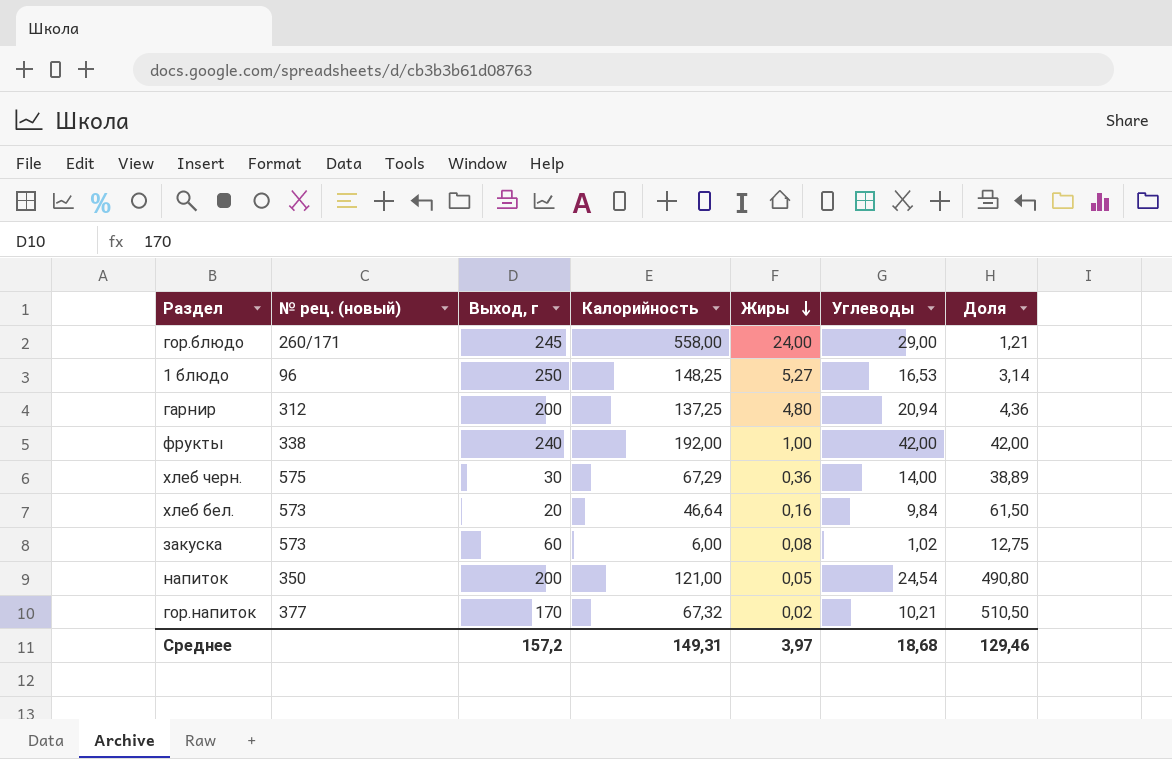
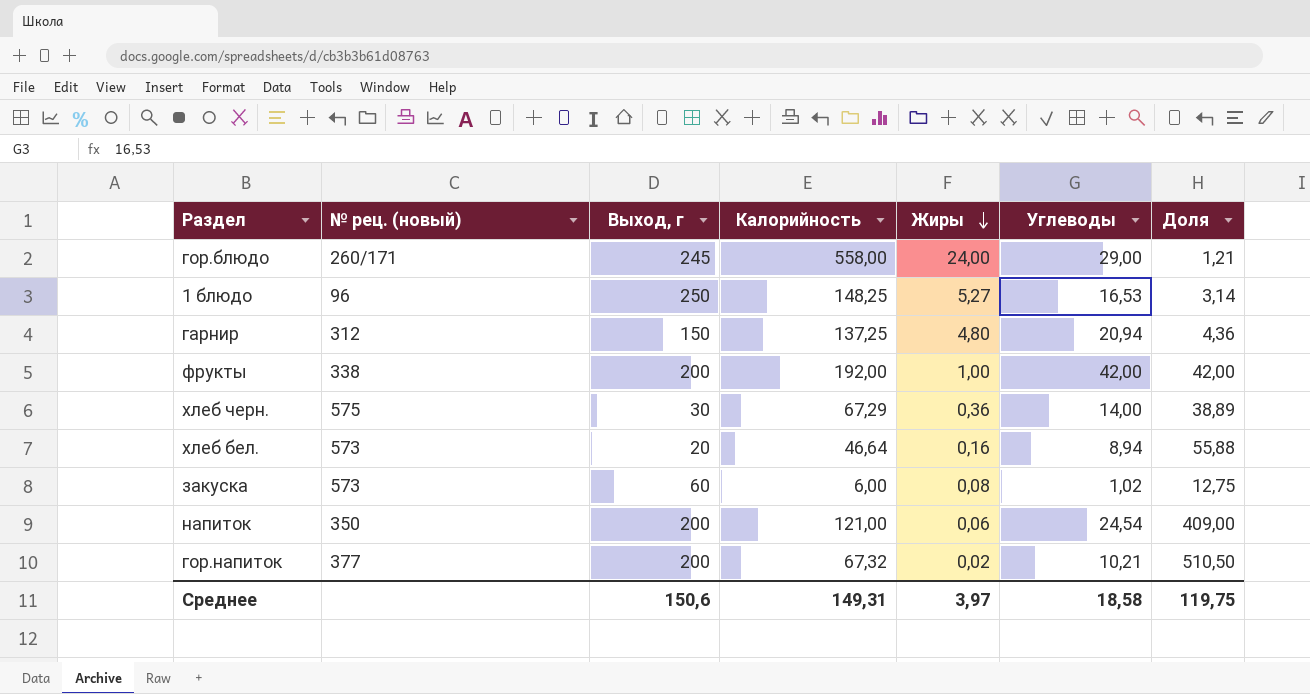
гарнир | Выход, г: 200 -> 150
фрукты | Выход, г: 240 -> 200
хлеб бел. | Углеводы: 9,84 -> 8,94
хлеб бел. | Доля: 61,50 -> 55,88
напиток | Жиры: 0,05 -> 0,06
напиток | Доля: 490,80 -> 409,00
гор.напиток | Выход, г: 170 -> 200
Среднее | Выход, г: 157,2 -> 150,6
Среднее | Углеводы: 18,68 -> 18,58
Среднее | Доля: 129,46 -> 119,75

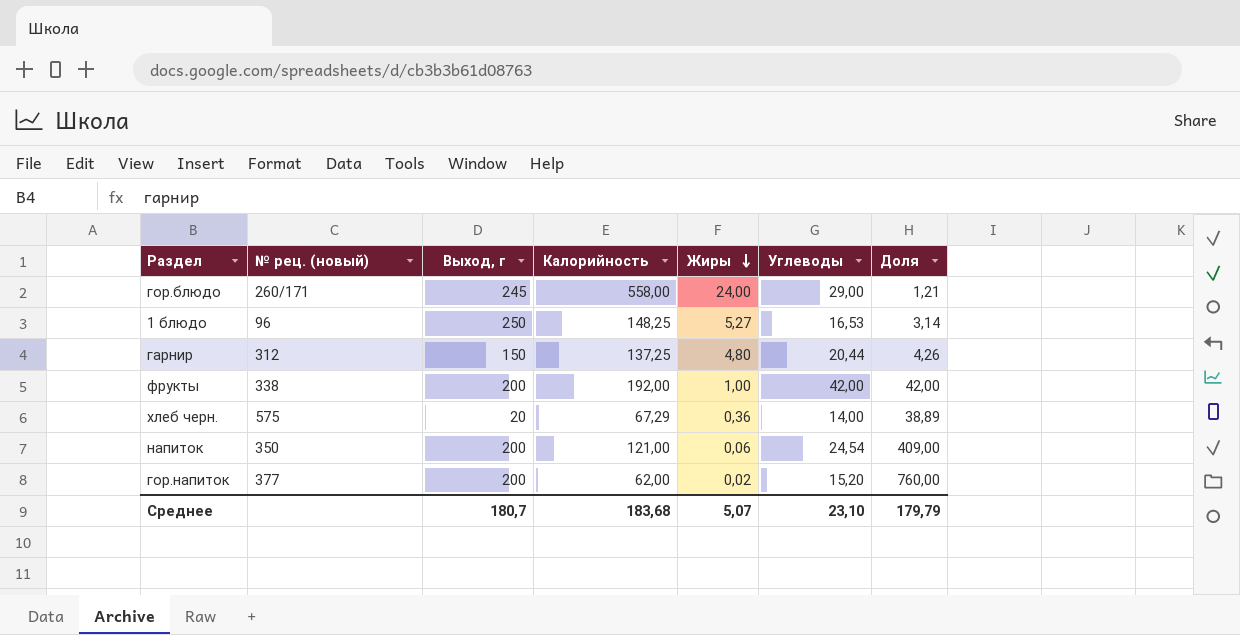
row хлеб бел.: 573 | 20 | 46,64 | 0,16 | 8,94 | 55,88 -> none
row закуска: 573 | 60 | 6,00 | 0,08 | 1,02 | 12,75 -> none
гарнир | Углеводы: 20,94 -> 20,44
гарнир | Доля: 4,36 -> 4,26
хлеб черн. | Выход, г: 30 -> 20
гор.напиток | Калорийность: 67,32 -> 62,00
гор.напиток | Углеводы: 10,21 -> 15,20
гор.напиток | Доля: 510,50 -> 760,00
Среднее | Выход, г: 150,6 -> 180,7
Среднее | Калорийность: 149,31 -> 183,68
Среднее | Жиры: 3,97 -> 5,07
Среднее | Углеводы: 18,58 -> 23,10
Среднее | Доля: 119,75 -> 179,79

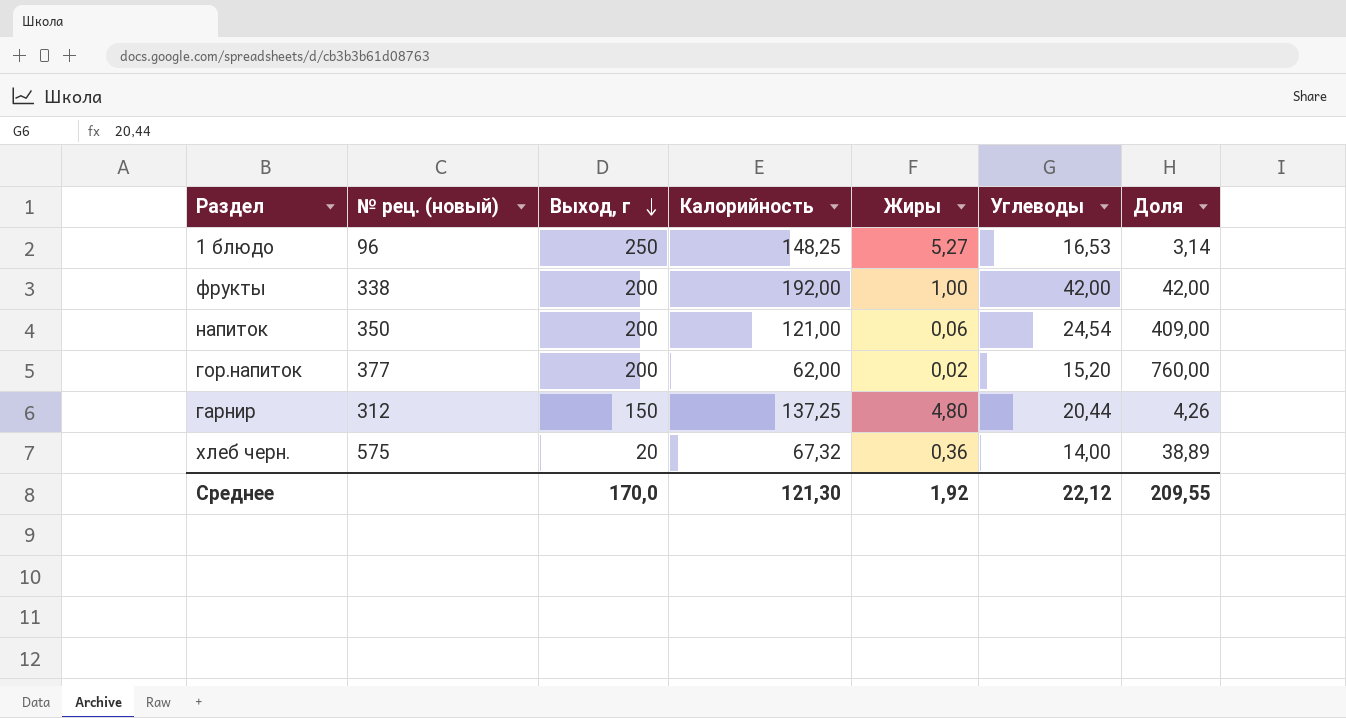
row order: Жиры descending -> Выход, г descending
row гор.блюдо: 260/171 | 245 | 558,00 | 24,00 | 29,00 | 1,21 -> none
хлеб черн. | Калорийность: 67,29 -> 67,32
Среднее | Выход, г: 180,7 -> 170,0
Среднее | Калорийность: 183,68 -> 121,30
Среднее | Жиры: 5,07 -> 1,92
Среднее | Углеводы: 23,10 -> 22,12
Среднее | Доля: 179,79 -> 209,55

